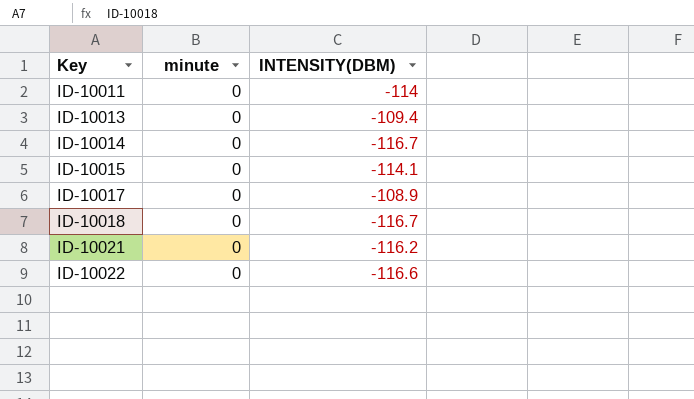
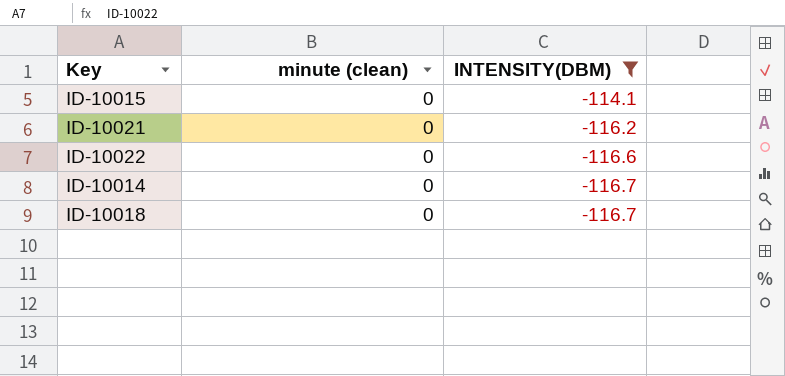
filter: none -> INTENSITY(DBM) <= -114.1
row order: Key ascending -> INTENSITY(DBM) descending
column name: minute -> minute (clean)

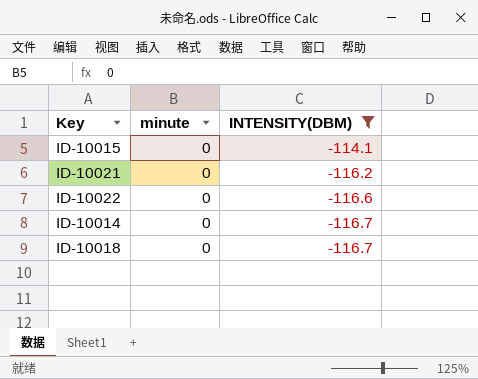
column name: minute (clean) -> minute

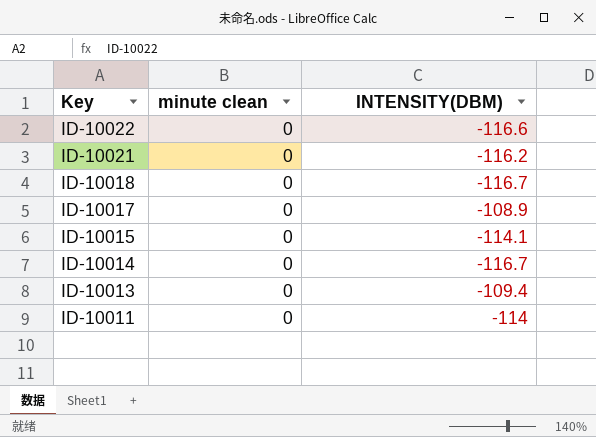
filter: INTENSITY(DBM) <= -114.1 -> none
row order: INTENSITY(DBM) descending -> Key descending
column name: minute -> minute clean

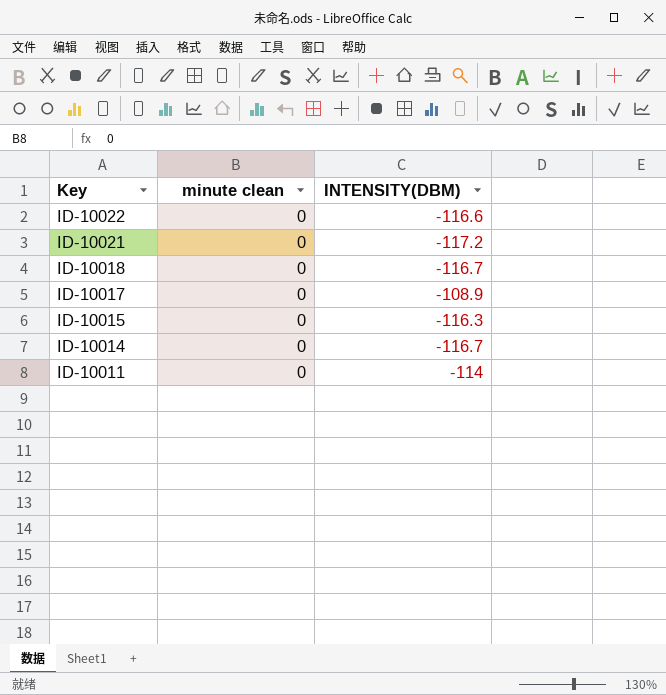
row ID-10013: 0 | -109.4 -> none
ID-10021 | INTENSITY(DBM): -116.2 -> -117.2
ID-10015 | INTENSITY(DBM): -114.1 -> -116.3

